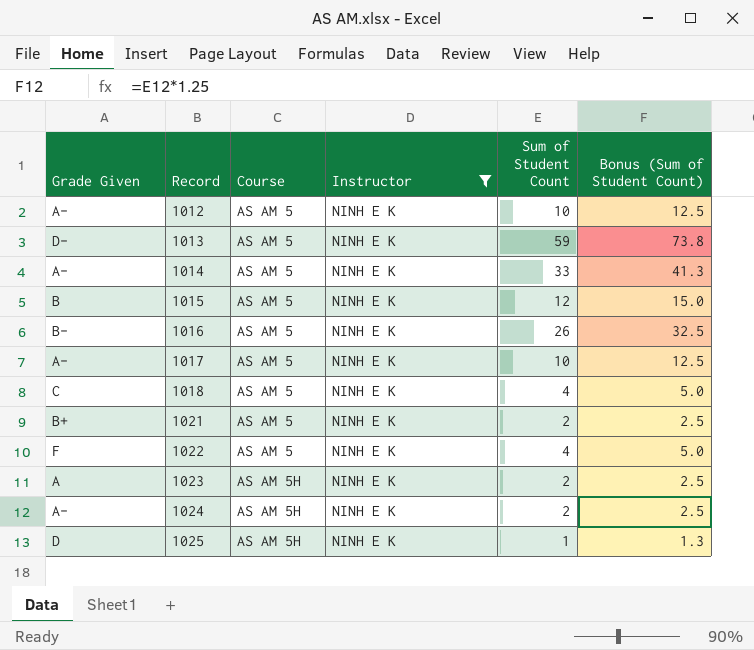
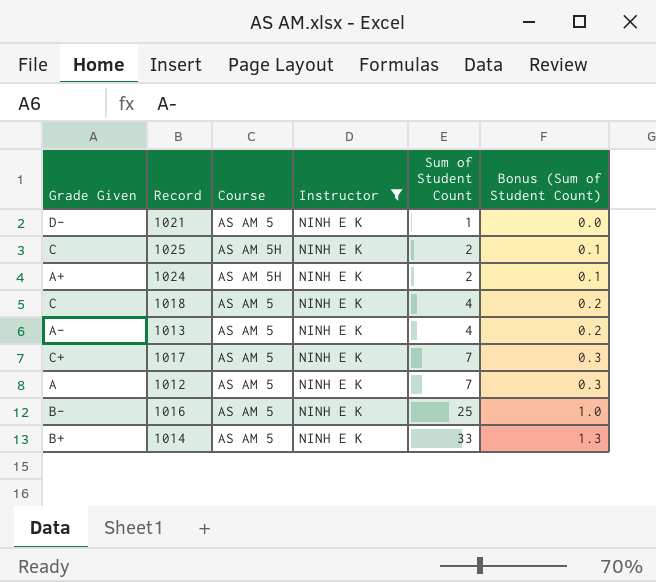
row order: Record ascending -> Sum of Student Count ascending
column Bonus (Sum of Student Count) | formula: [Sum of Student Count] * 1.25 -> [Sum of Student Count] * 0.04
row 1015: B | AS AM 5 | NINH E K | 12 | 15.0 -> none
row 1022: F | AS AM 5 | NINH E K | 4 | 5.0 -> none
row 1023: A | AS AM 5H | NINH E K | 2 | 2.5 -> none
1021 | Grade Given: B+ -> D-
1021 | Sum of Student Count: 2 -> 1
1025 | Grade Given: D -> C
1025 | Sum of Student Count: 1 -> 2
1024 | Grade Given: A- -> A+
1013 | Grade Given: D- -> A-
1013 | Sum of Student Count: 59 -> 4
1017 | Grade Given: A- -> C+
1017 | Sum of Student Count: 10 -> 7
1012 | Grade Given: A- -> A
1012 | Sum of Student Count: 10 -> 7
1016 | Sum of Student Count: 26 -> 25
1014 | Grade Given: A- -> B+

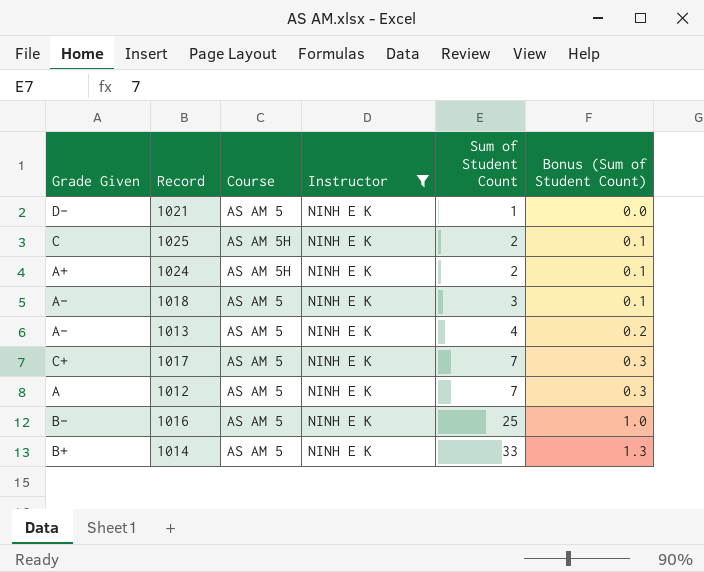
1018 | Grade Given: C -> A-
1018 | Sum of Student Count: 4 -> 3
1018 | Bonus (Sum of Student Count): 0.2 -> 0.1

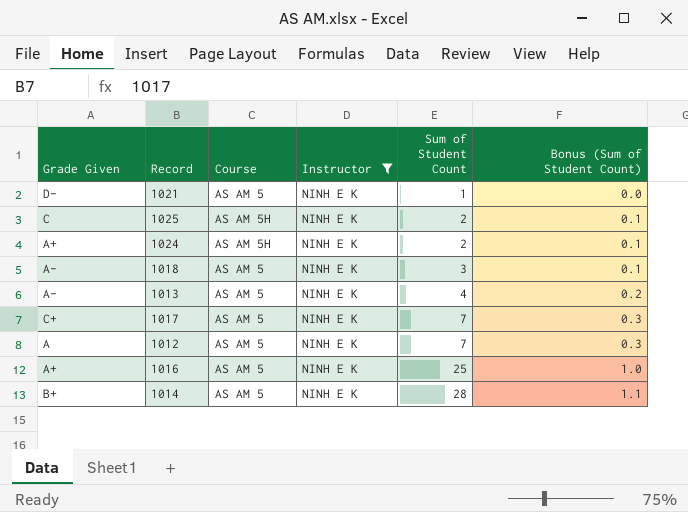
1016 | Grade Given: B- -> A+
1014 | Sum of Student Count: 33 -> 28
1014 | Bonus (Sum of Student Count): 1.3 -> 1.1

